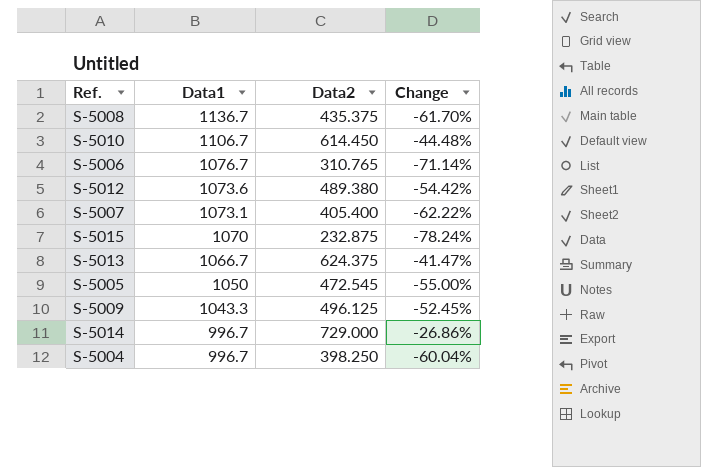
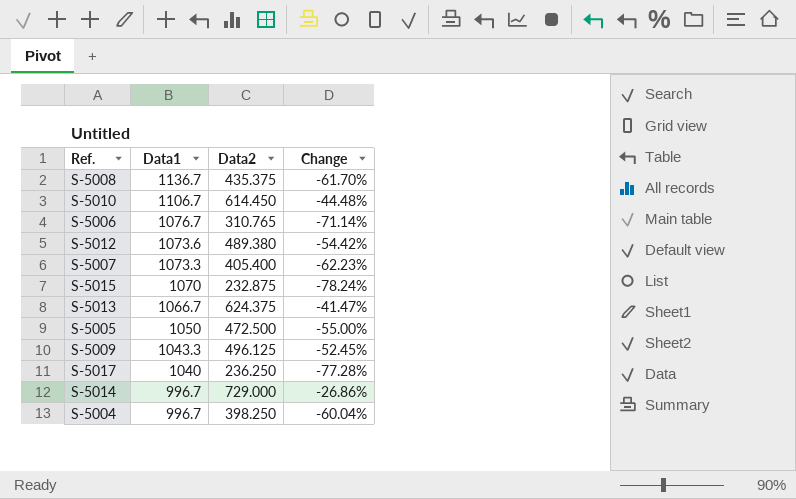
S-5007 | Data1: 1073.1 -> 1073.3
S-5007 | Change: -62.22% -> -62.23%
S-5005 | Data2: 472.545 -> 472.500
row S-5017: none -> 1040 | 236.250 | -77.28%

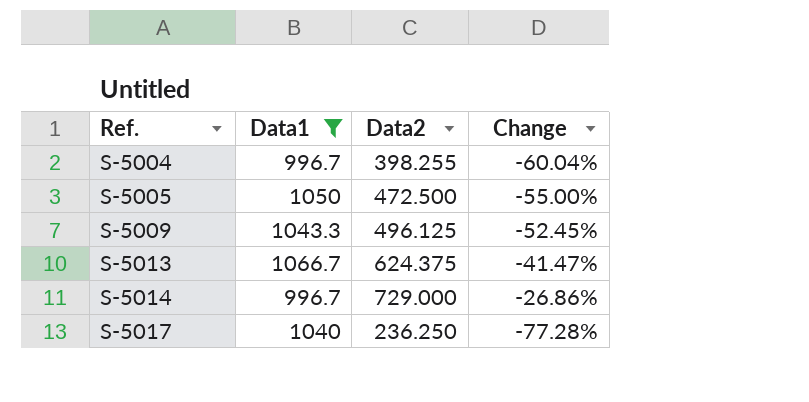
filter: none -> Data1 <= 1066.7
row order: Data1 descending -> Ref. ascending
S-5004 | Data2: 398.250 -> 398.255

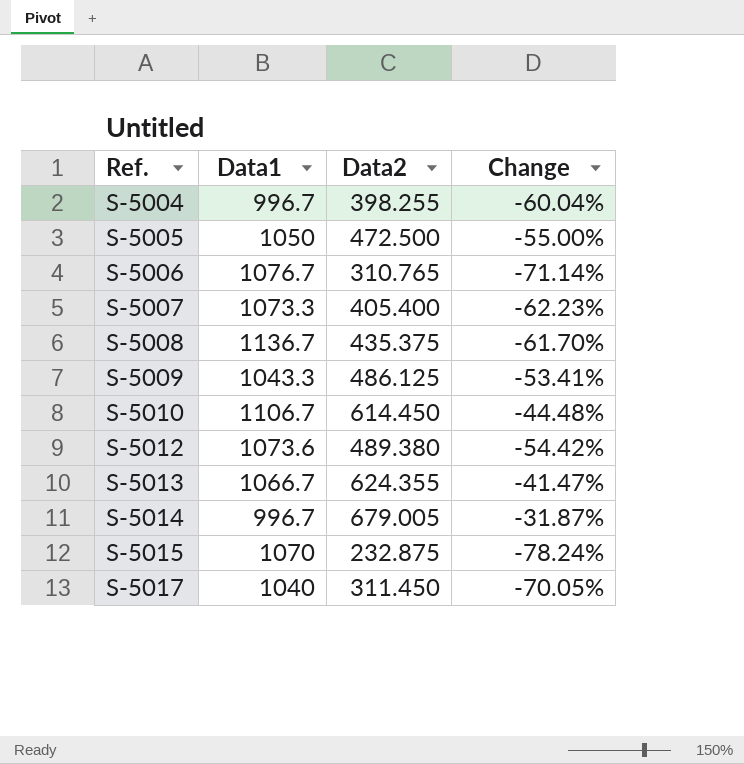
filter: Data1 <= 1066.7 -> none
S-5009 | Data2: 496.125 -> 486.125
S-5009 | Change: -52.45% -> -53.41%
S-5013 | Data2: 624.375 -> 624.355
S-5014 | Data2: 729.000 -> 679.005
S-5014 | Change: -26.86% -> -31.87%
S-5017 | Data2: 236.250 -> 311.450
S-5017 | Change: -77.28% -> -70.05%

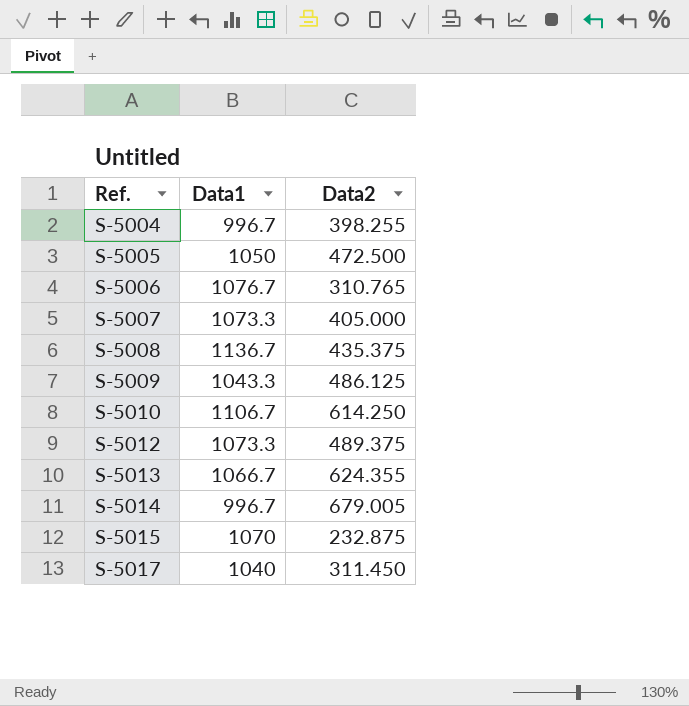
column Change | formula: ([Data2] - [Data1]) / [Data1] -> none
S-5007 | Data2: 405.400 -> 405.000
S-5010 | Data2: 614.450 -> 614.250
S-5012 | Data1: 1073.6 -> 1073.3
S-5012 | Data2: 489.380 -> 489.375

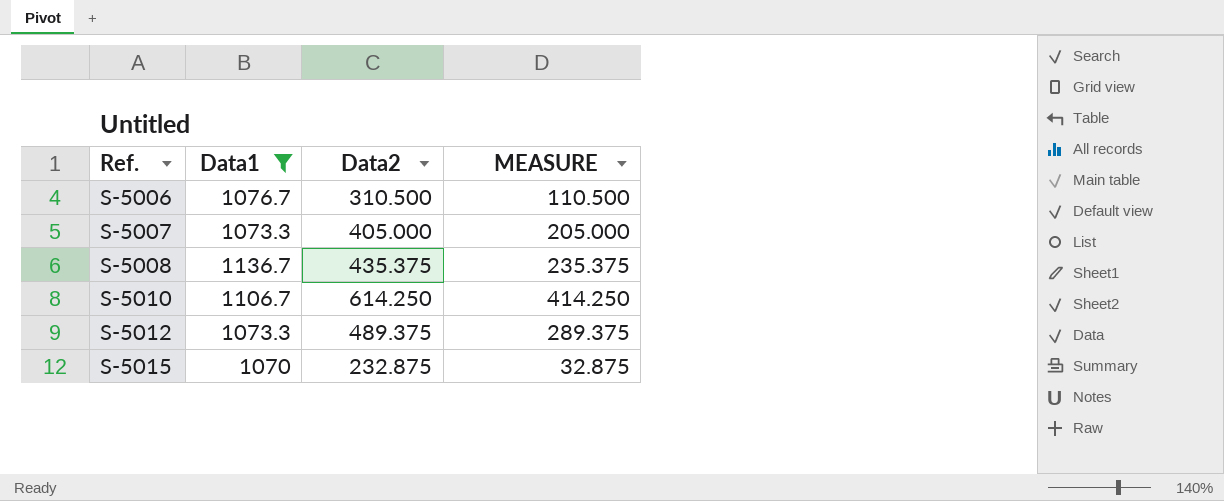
filter: none -> Data1 >= 1070
column MEASURE | formula: none -> [Data2] - 200
S-5006 | Data2: 310.765 -> 310.500

